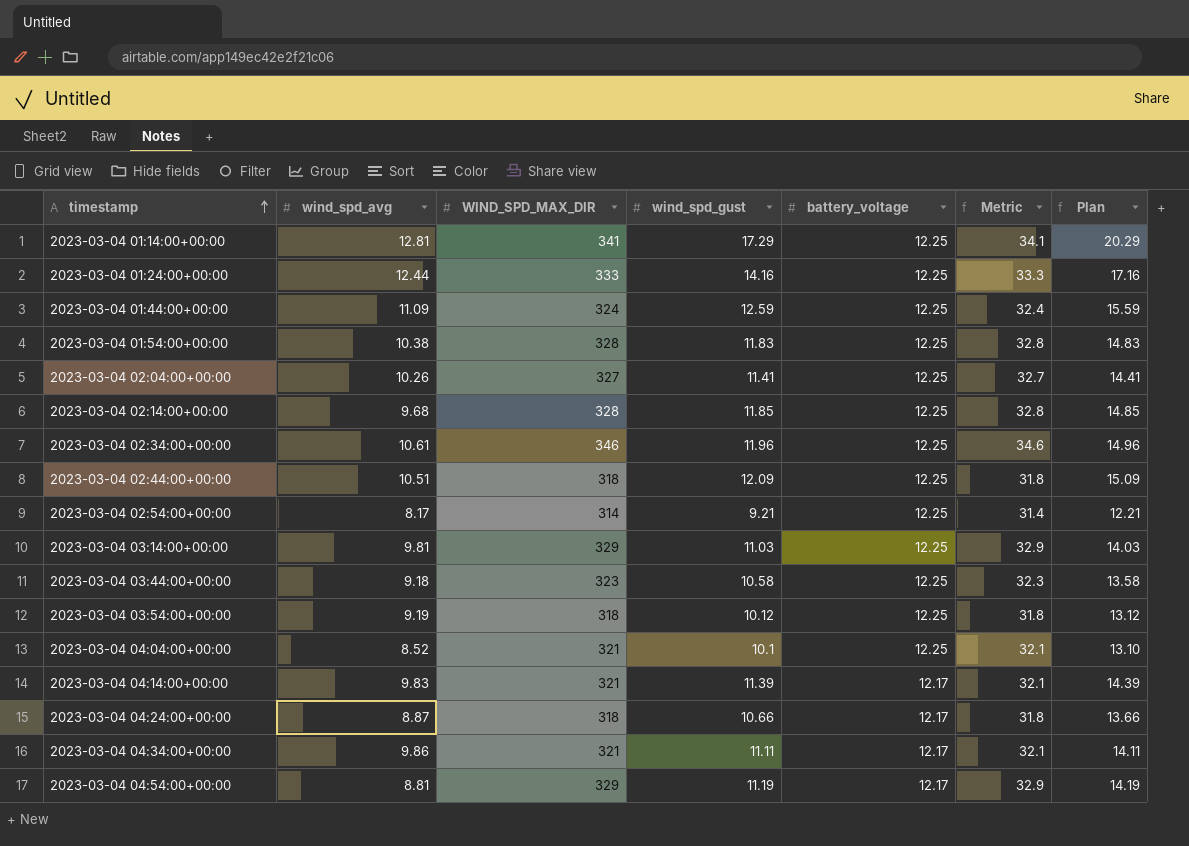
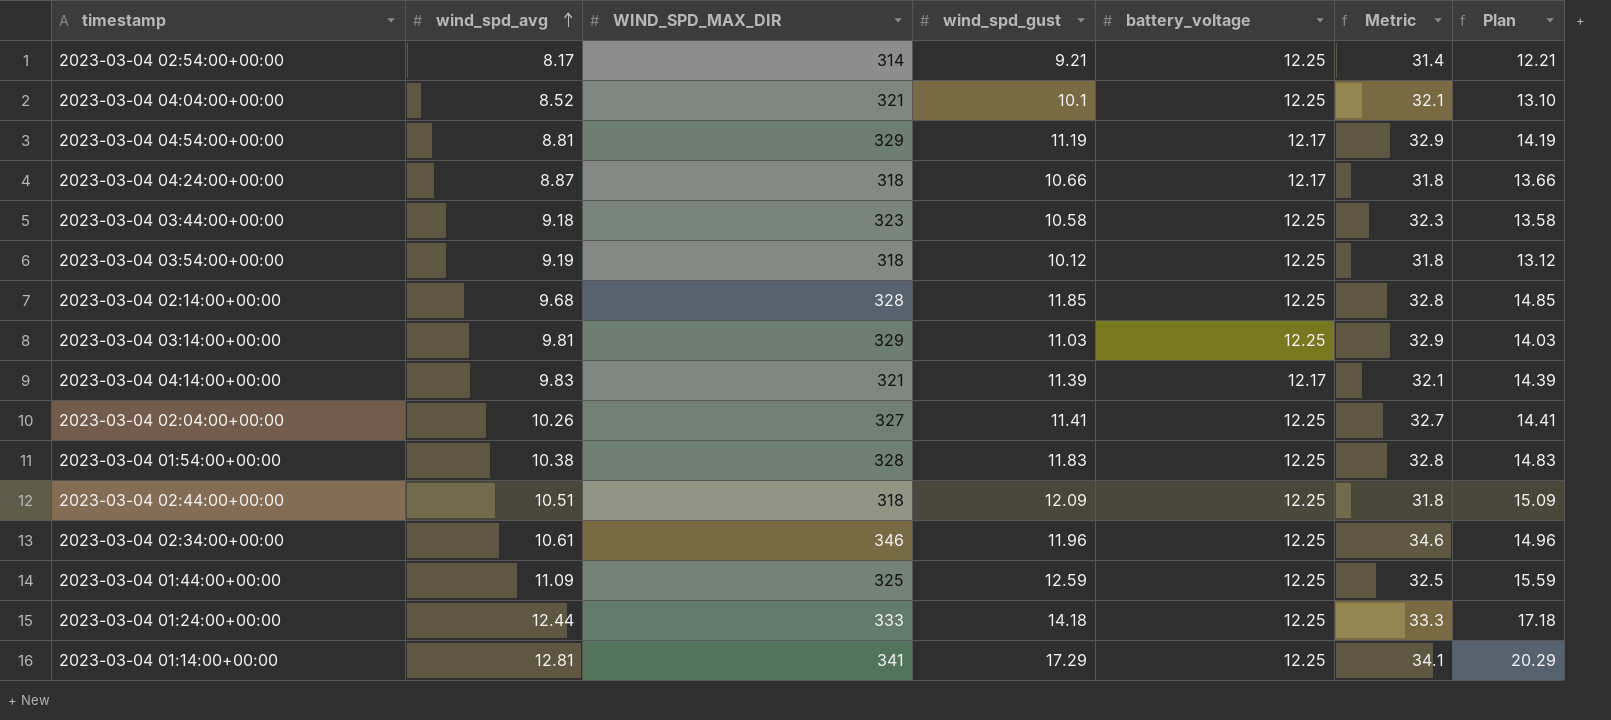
row order: timestamp ascending -> wind_spd_avg ascending
row 2023-03-04 04:34:00+00:00: 9.86 | 321 | 11.11 | 12.17 | 32.1 | 14.11 -> none
2023-03-04 01:44:00+00:00 | WIND_SPD_MAX_DIR: 324 -> 325
2023-03-04 01:44:00+00:00 | Metric: 32.4 -> 32.5
2023-03-04 01:24:00+00:00 | wind_spd_gust: 14.16 -> 14.18
2023-03-04 01:24:00+00:00 | Plan: 17.16 -> 17.18

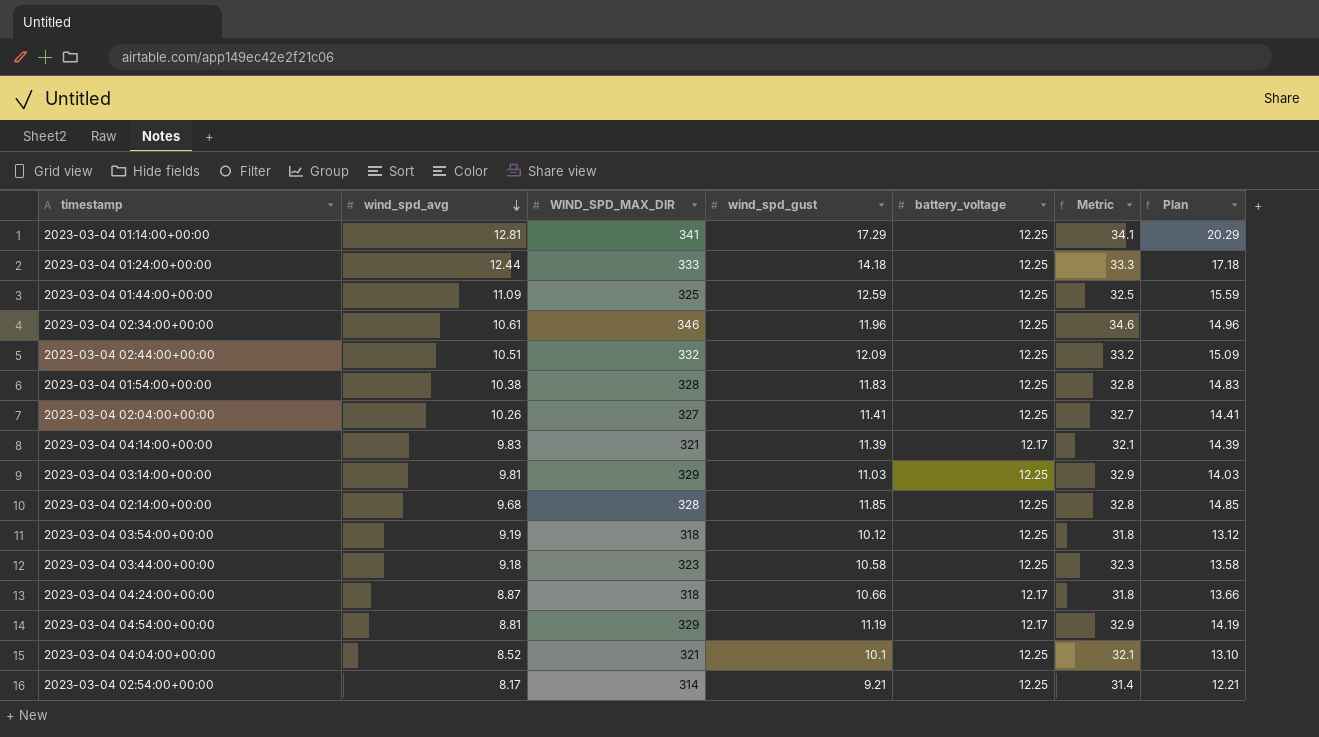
row order: wind_spd_avg ascending -> wind_spd_avg descending
2023-03-04 02:44:00+00:00 | WIND_SPD_MAX_DIR: 318 -> 332
2023-03-04 02:44:00+00:00 | Metric: 31.8 -> 33.2

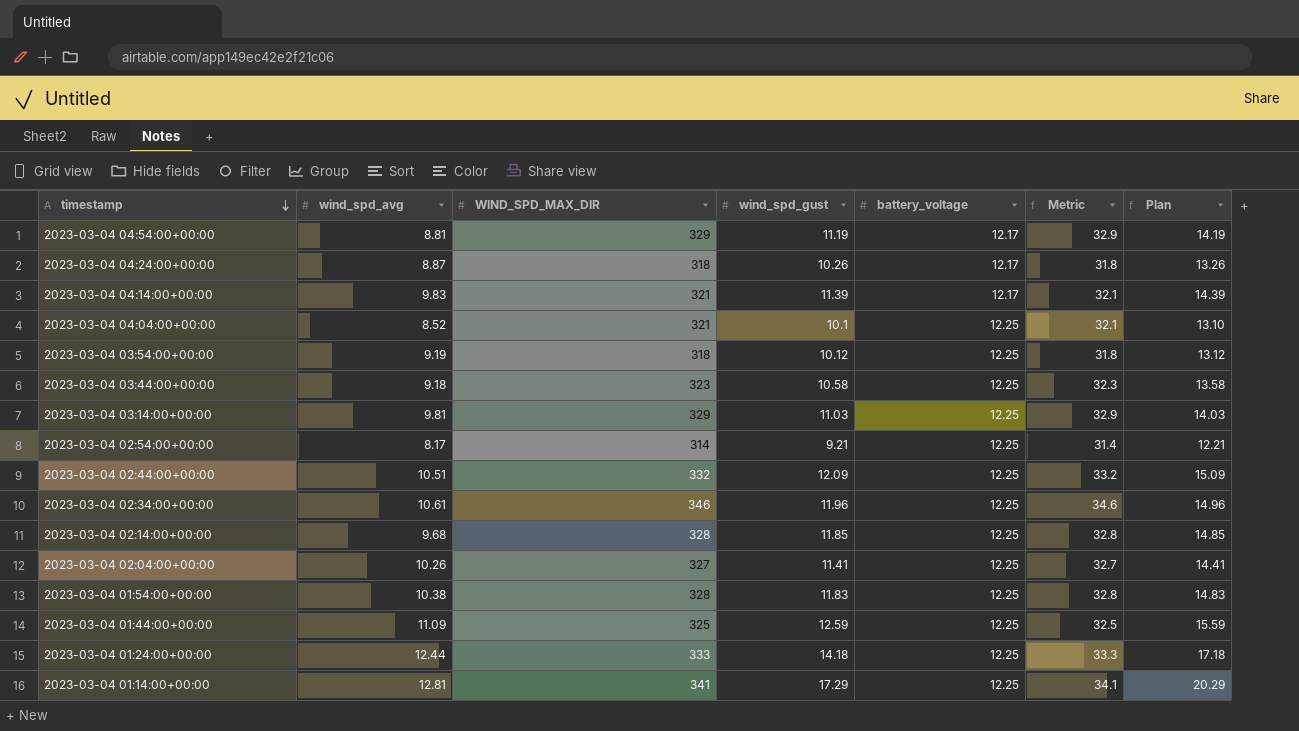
row order: wind_spd_avg descending -> timestamp descending
2023-03-04 04:24:00+00:00 | wind_spd_gust: 10.66 -> 10.26
2023-03-04 04:24:00+00:00 | Plan: 13.66 -> 13.26

